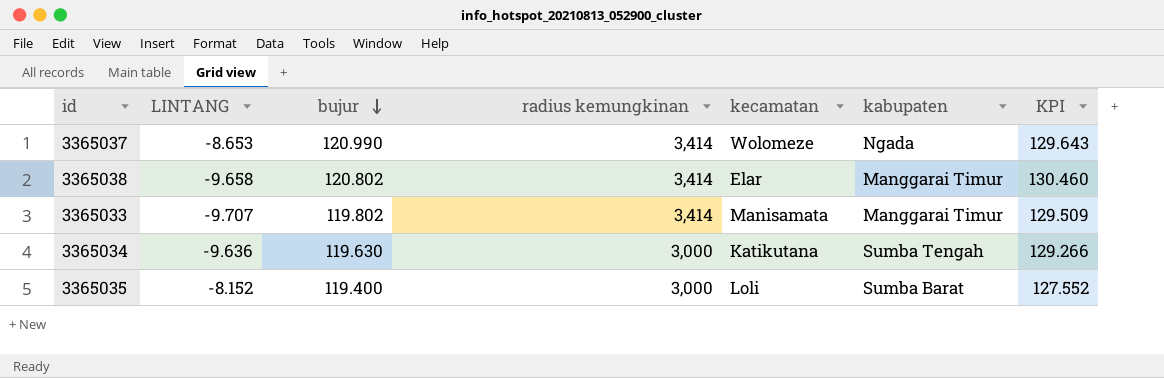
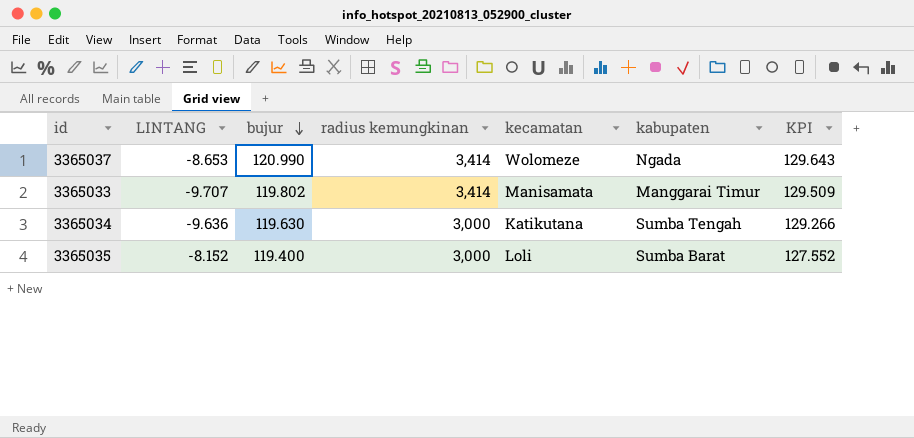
row 3365038: -9.658 | 120.802 | 3,414 | Elar | Manggarai Timur | 130.460 -> none

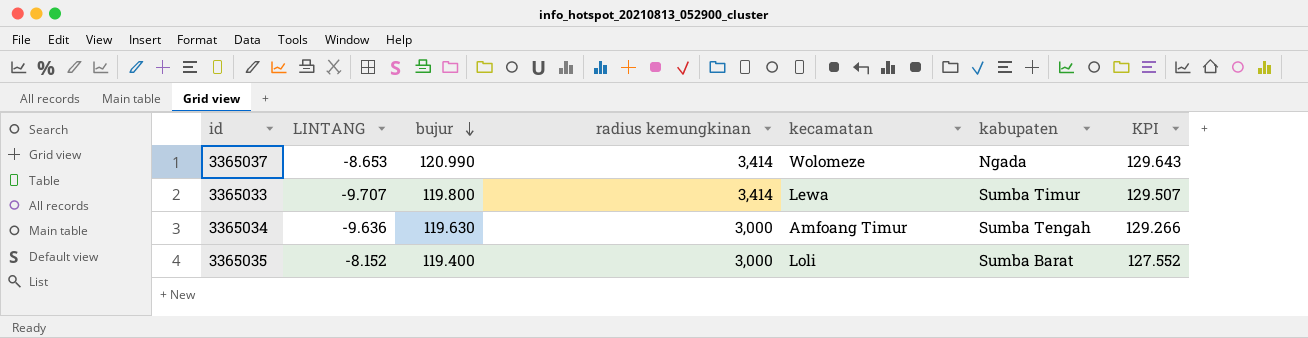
3365033 | bujur: 119.802 -> 119.800
3365033 | kecamatan: Manisamata -> Lewa
3365033 | kabupaten: Manggarai Timur -> Sumba Timur
3365033 | KPI: 129.509 -> 129.507
3365034 | kecamatan: Katikutana -> Amfoang Timur

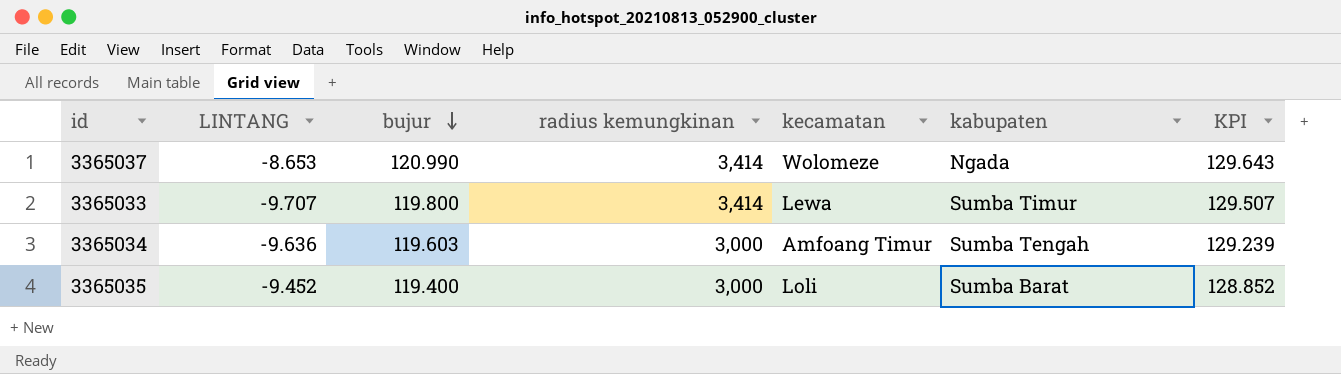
3365034 | bujur: 119.630 -> 119.603
3365034 | KPI: 129.266 -> 129.239
3365035 | LINTANG: -8.152 -> -9.452
3365035 | KPI: 127.552 -> 128.852

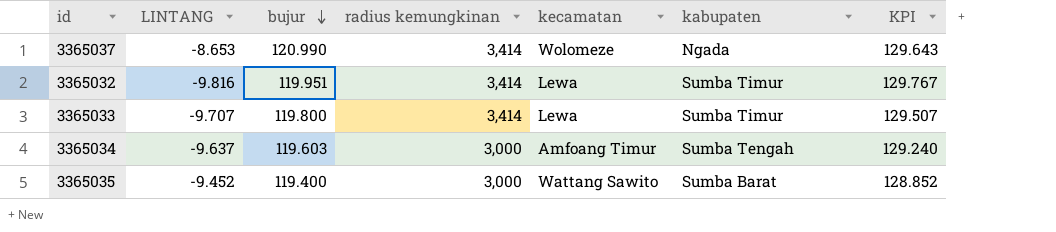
row 3365032: none -> -9.816 | 119.951 | 3,414 | Lewa | Sumba Timur | 129.767
3365034 | LINTANG: -9.636 -> -9.637
3365034 | KPI: 129.239 -> 129.240
3365035 | kecamatan: Loli -> Wattang Sawito

